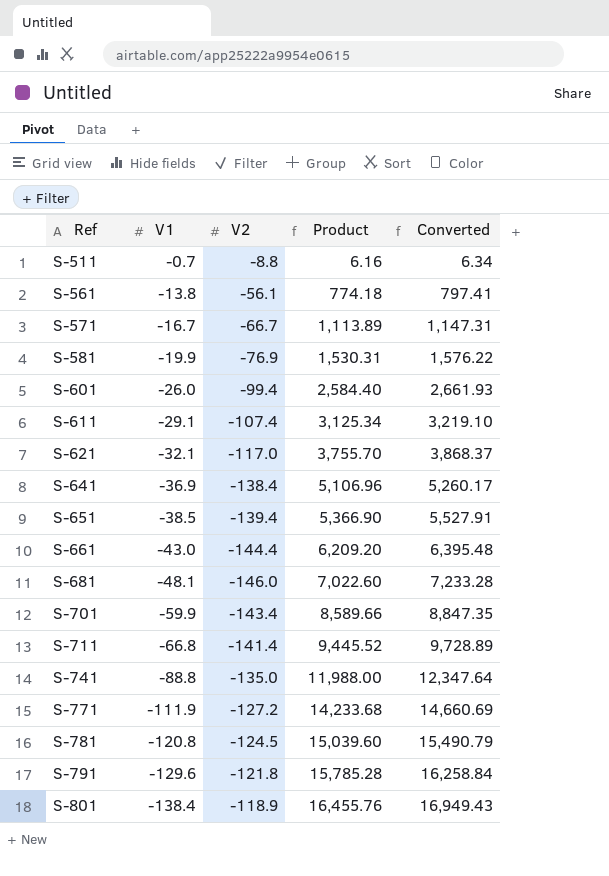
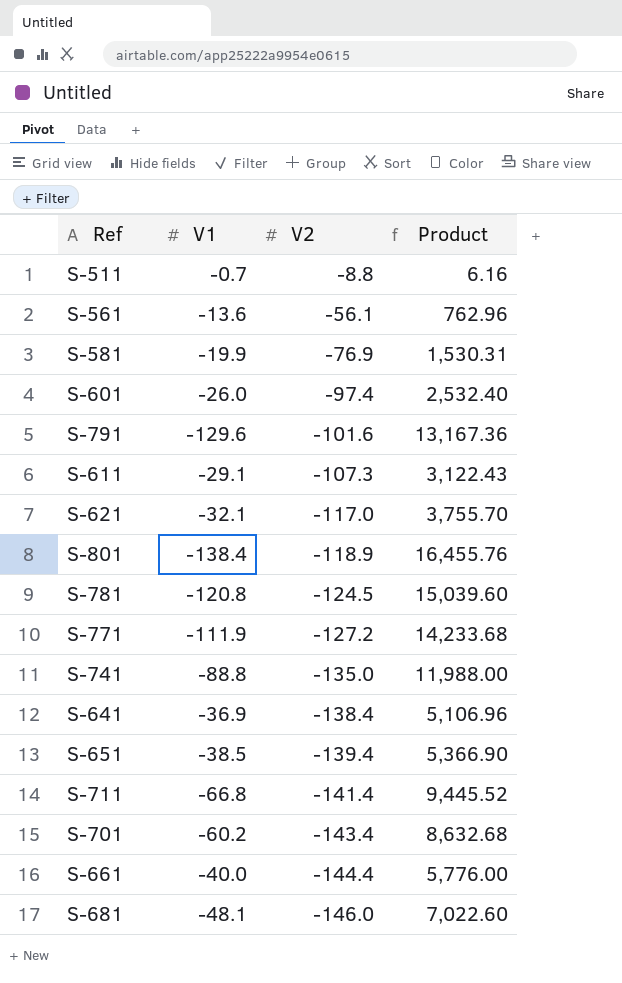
row order: Ref ascending -> V2 descending
column Converted | formula: [Product] * 1.03 -> none
row S-571: -16.7 | -66.7 | 1,113.89 | 1,147.31 -> none
S-561 | V1: -13.8 -> -13.6
S-561 | Product: 774.18 -> 762.96
S-601 | V2: -99.4 -> -97.4
S-601 | Product: 2,584.40 -> 2,532.40
S-791 | V2: -121.8 -> -101.6
S-791 | Product: 15,785.28 -> 13,167.36
S-611 | V2: -107.4 -> -107.3
S-611 | Product: 3,125.34 -> 3,122.43
S-701 | V1: -59.9 -> -60.2
S-701 | Product: 8,589.66 -> 8,632.68
S-661 | V1: -43.0 -> -40.0
S-661 | Product: 6,209.20 -> 5,776.00

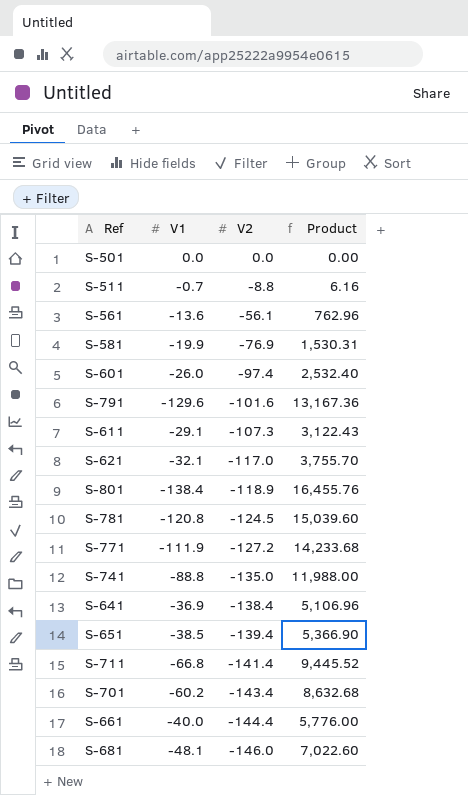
row S-501: none -> 0.0 | 0.0 | 0.00

